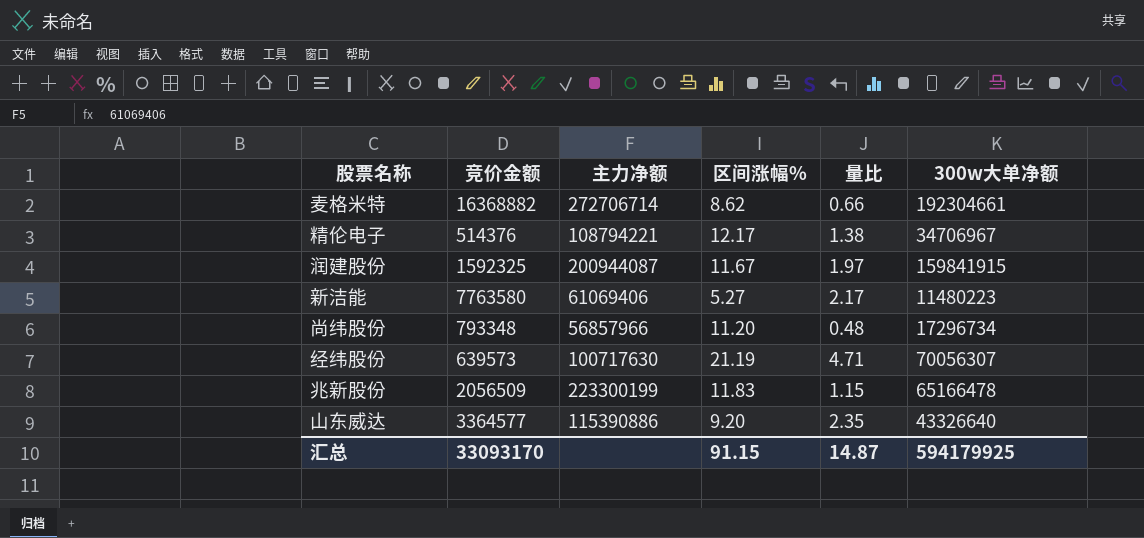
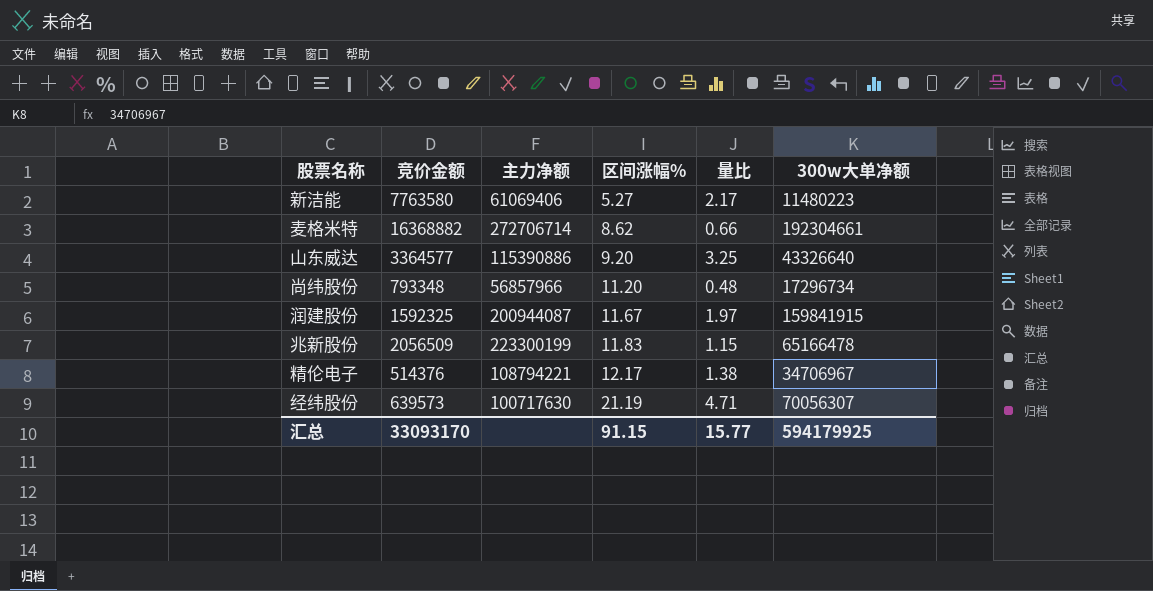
row order: none -> 区间涨幅% ascending
山东威达 | 量比: 2.35 -> 3.25
汇总 | 量比: 14.87 -> 15.77

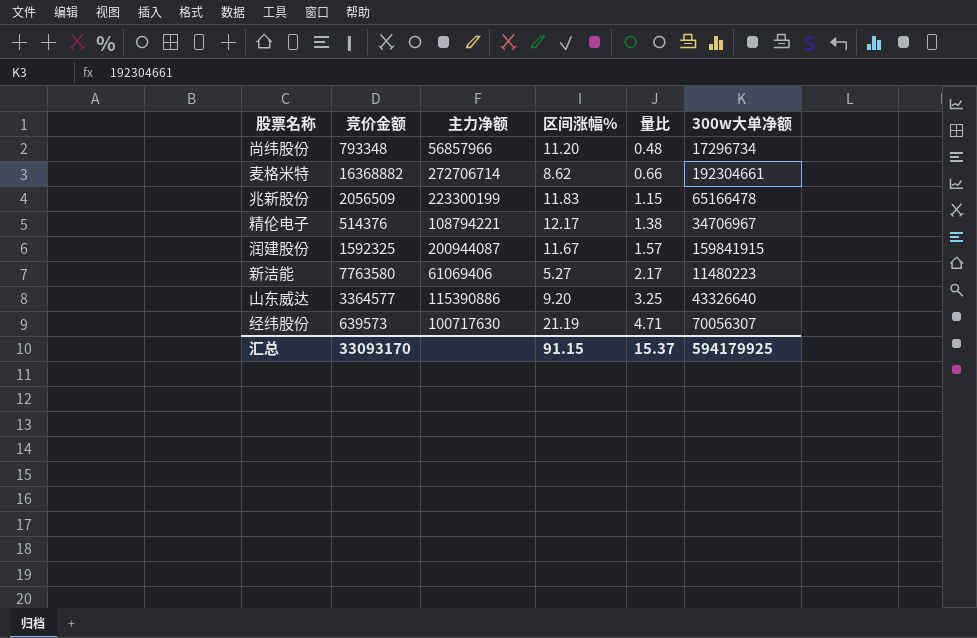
row order: 区间涨幅% ascending -> 量比 ascending
润建股份 | 量比: 1.97 -> 1.57
汇总 | 量比: 15.77 -> 15.37

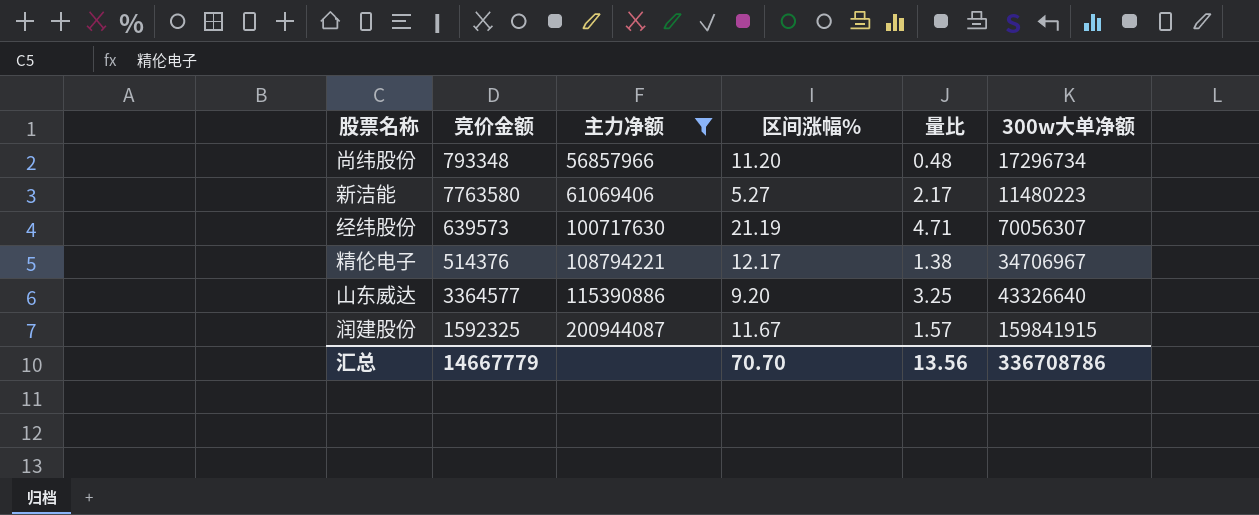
filter: none -> 主力净额 <= 200944087
row order: 量比 ascending -> 主力净额 ascending
汇总 | 竞价金额: 33093170 -> 14667779
汇总 | 区间涨幅%: 91.15 -> 70.70
汇总 | 量比: 15.37 -> 13.56
汇总 | 300w大单净额: 594179925 -> 336708786

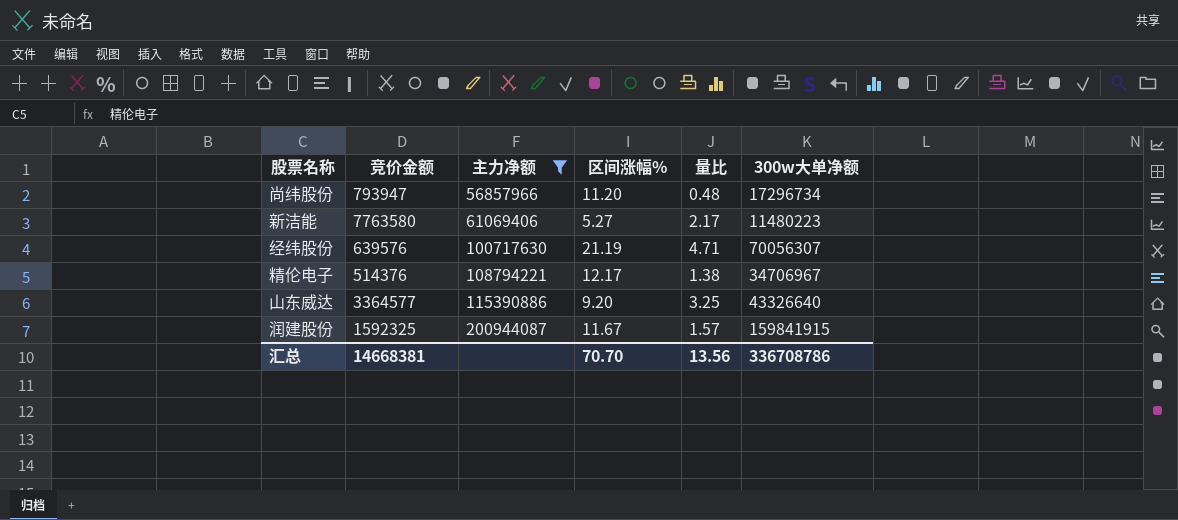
尚纬股份 | 竞价金额: 793348 -> 793947
经纬股份 | 竞价金额: 639573 -> 639576
汇总 | 竞价金额: 14667779 -> 14668381

